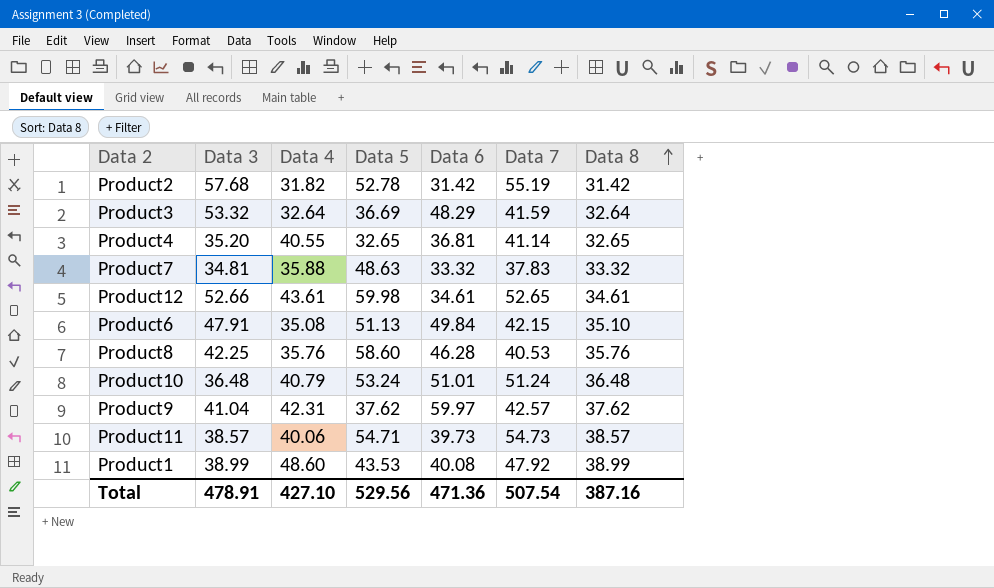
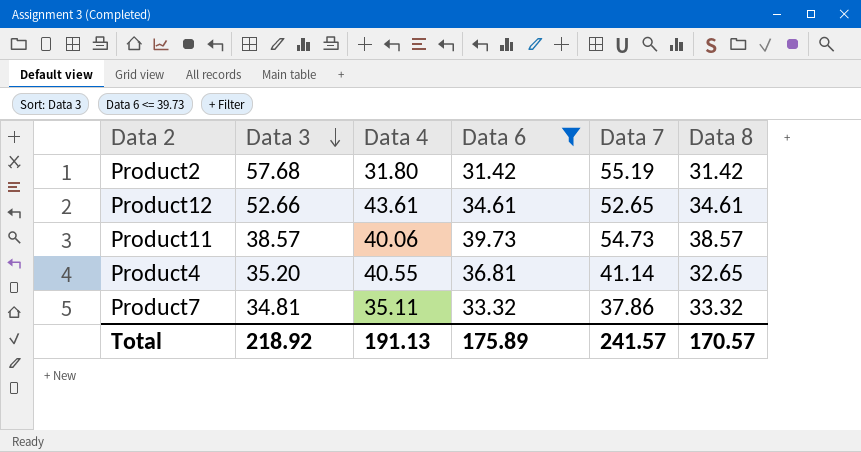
filter: none -> Data 6 <= 39.73
row order: Data 8 ascending -> Data 3 descending
column Data 5 | position: 4 -> none
Product2 | Data 4: 31.82 -> 31.80
Product7 | Data 4: 35.88 -> 35.11
Product7 | Data 7: 37.83 -> 37.86
Total | Data 3: 478.91 -> 218.92
Total | Data 4: 427.10 -> 191.13
Total | Data 6: 471.36 -> 175.89
Total | Data 7: 507.54 -> 241.57
Total | Data 8: 387.16 -> 170.57

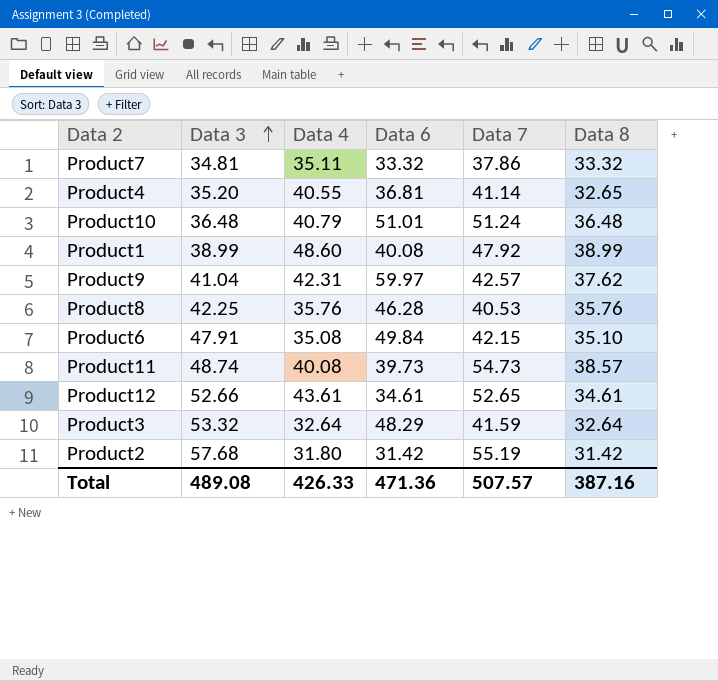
filter: Data 6 <= 39.73 -> none
row order: Data 3 descending -> Data 3 ascending
Product11 | Data 3: 38.57 -> 48.74
Product11 | Data 4: 40.06 -> 40.08
Total | Data 3: 218.92 -> 489.08
Total | Data 4: 191.13 -> 426.33
Total | Data 6: 175.89 -> 471.36
Total | Data 7: 241.57 -> 507.57
Total | Data 8: 170.57 -> 387.16

